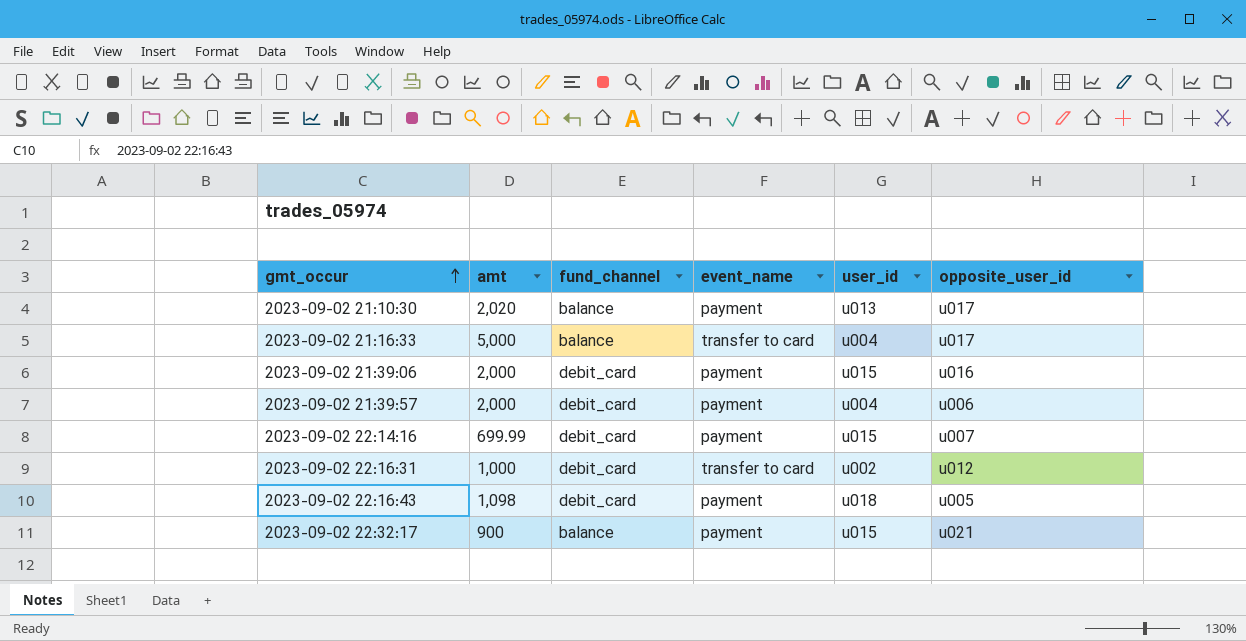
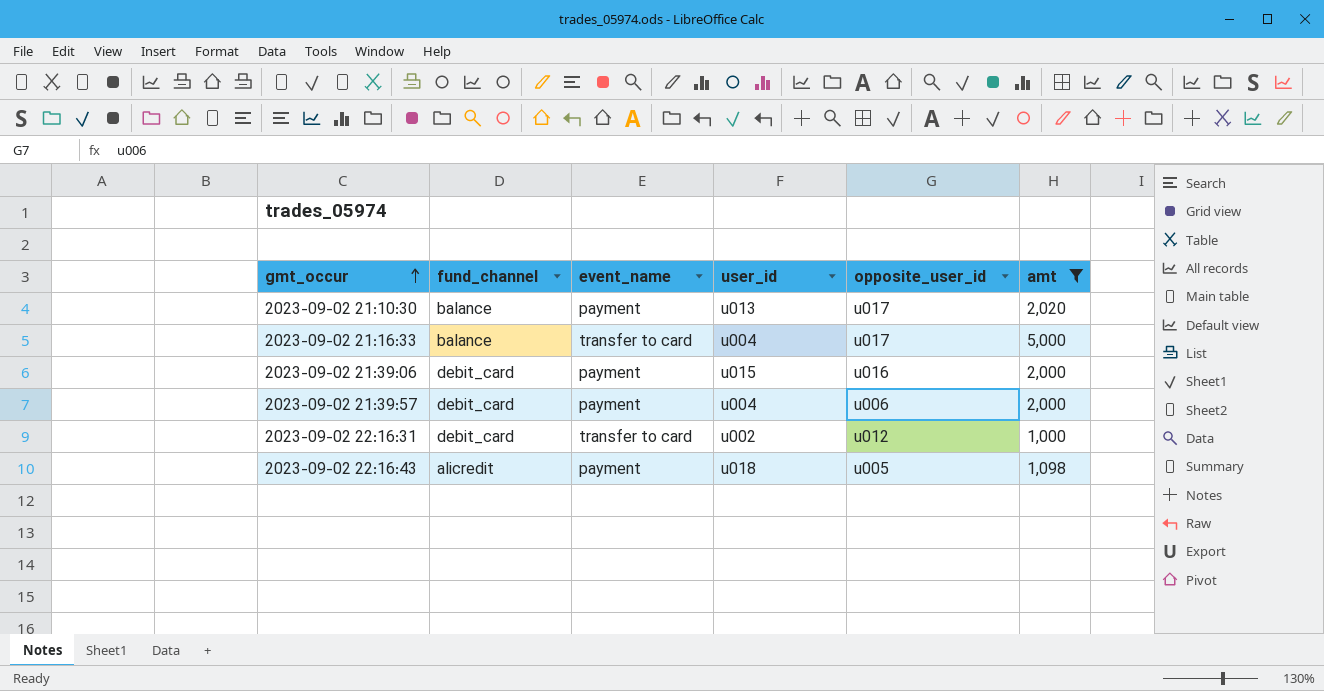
filter: none -> amt >= 1,000
column amt | position: 2 -> 6
2023-09-02 22:16:43 | fund_channel: debit_card -> alicredit

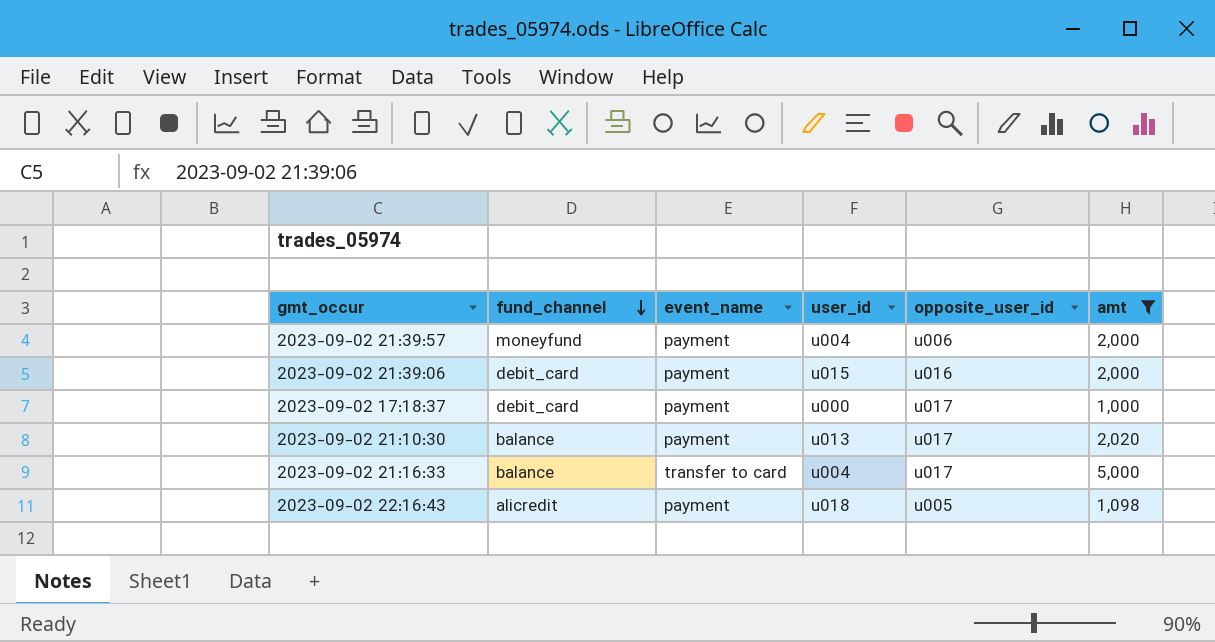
row order: gmt_occur ascending -> fund_channel descending
row 2023-09-02 22:16:31: debit_card | transfer to card | u002 | u012 | 1,000 -> none
2023-09-02 21:39:57 | fund_channel: debit_card -> moneyfund
row 2023-09-02 17:18:37: none -> debit_card | payment | u000 | u017 | 1,000

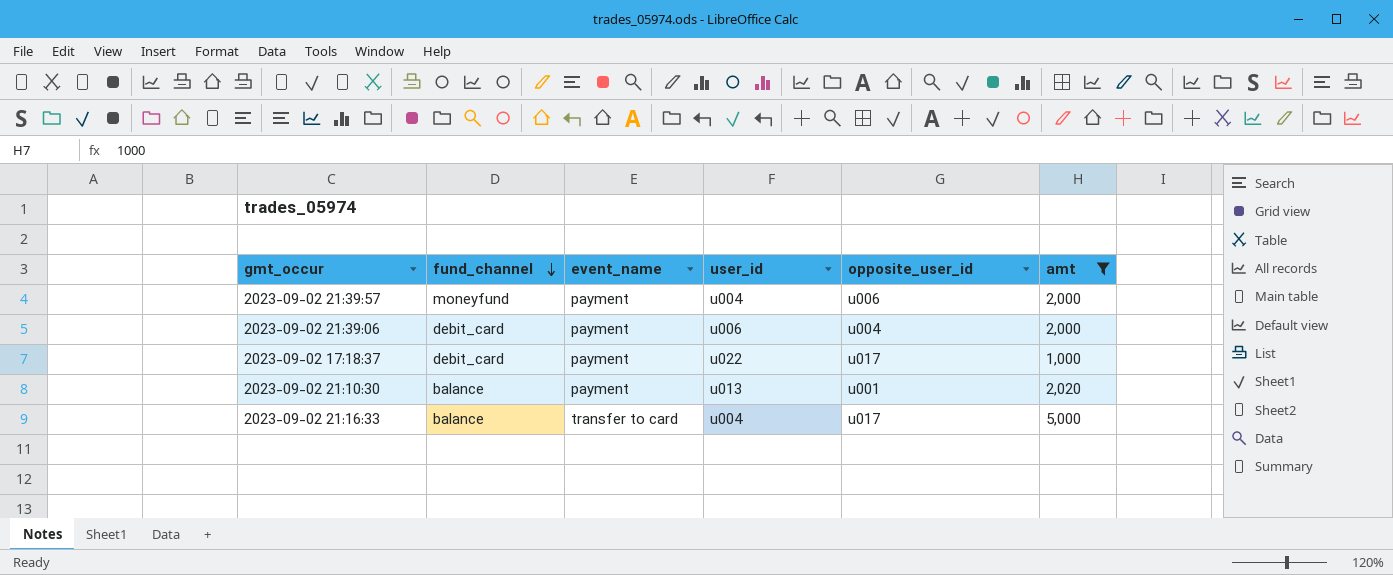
row 2023-09-02 22:16:43: alicredit | payment | u018 | u005 | 1,098 -> none
2023-09-02 21:39:06 | user_id: u015 -> u006
2023-09-02 21:39:06 | opposite_user_id: u016 -> u004
2023-09-02 17:18:37 | user_id: u000 -> u022
2023-09-02 21:10:30 | opposite_user_id: u017 -> u001

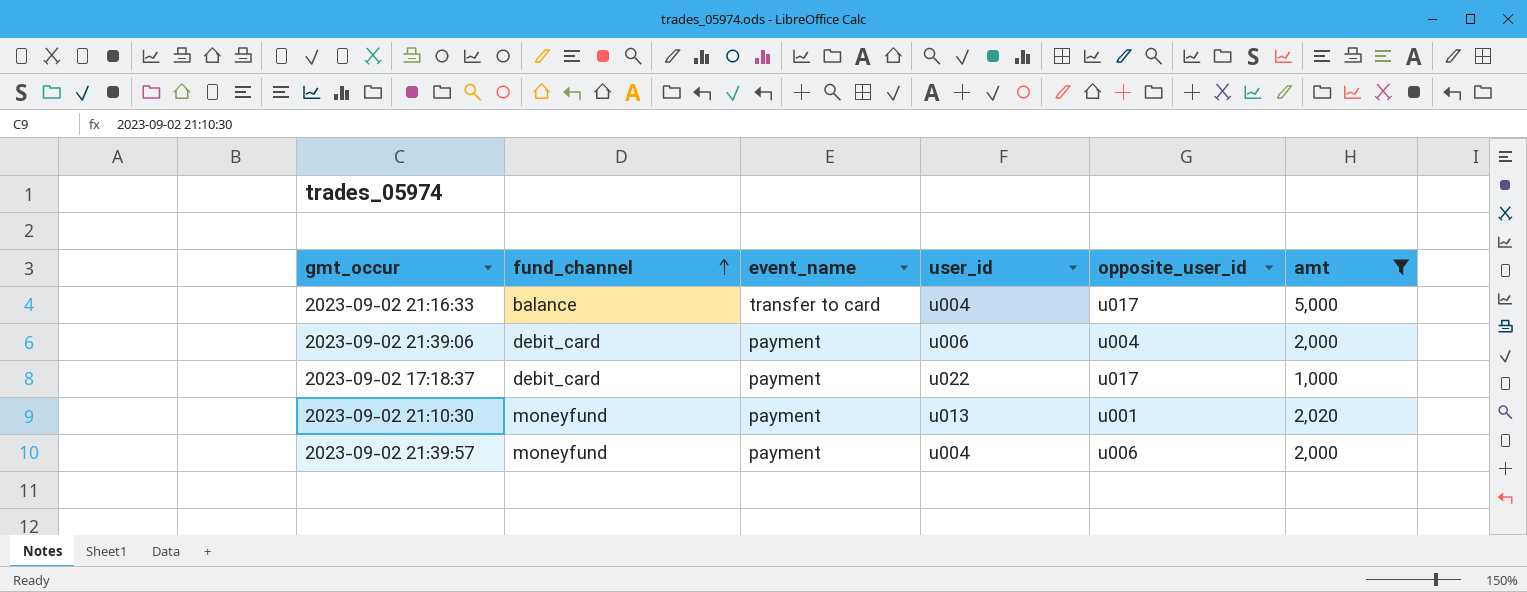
row order: fund_channel descending -> fund_channel ascending
2023-09-02 21:10:30 | fund_channel: balance -> moneyfund

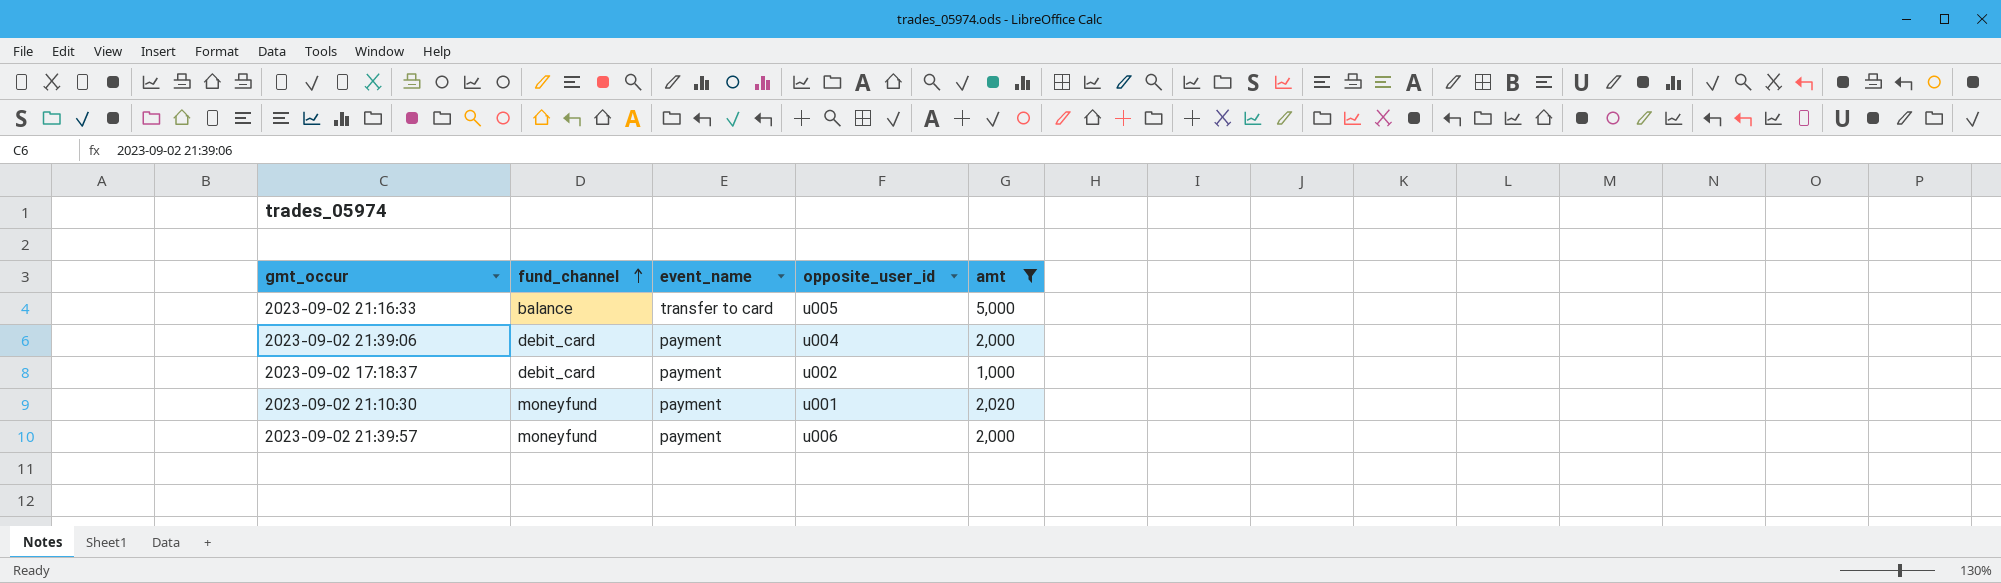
column user_id | position: 4 -> none
2023-09-02 21:16:33 | opposite_user_id: u017 -> u005
2023-09-02 17:18:37 | opposite_user_id: u017 -> u002

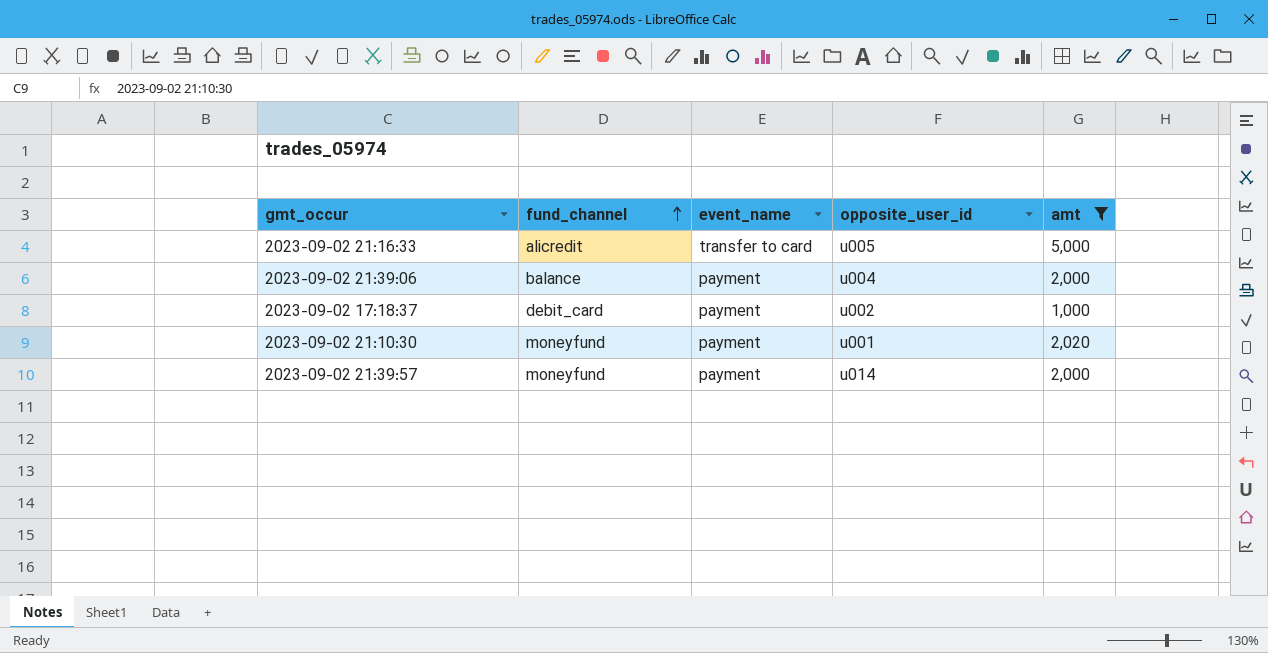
2023-09-02 21:16:33 | fund_channel: balance -> alicredit
2023-09-02 21:39:06 | fund_channel: debit_card -> balance
2023-09-02 21:39:57 | opposite_user_id: u006 -> u014

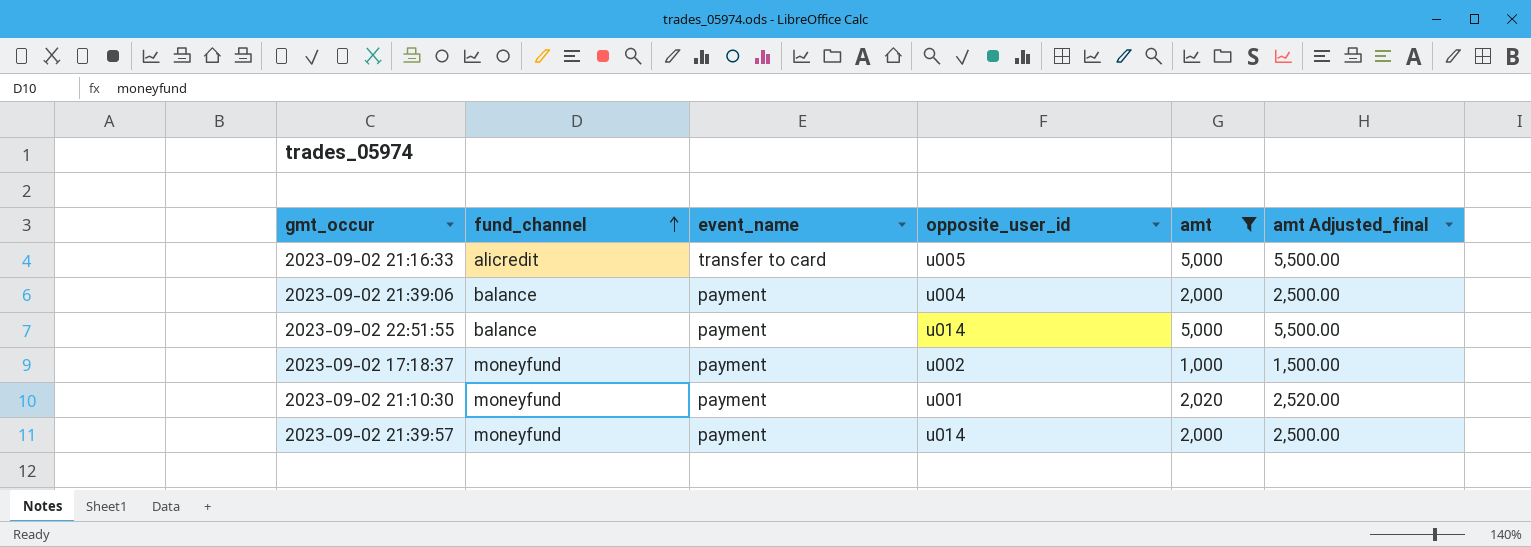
column amt Adjusted_final | formula: none -> [amt] + 500
row 2023-09-02 22:51:55: none -> balance | payment | u014 | 5,000 | 5,500.00
2023-09-02 17:18:37 | fund_channel: debit_card -> moneyfund

